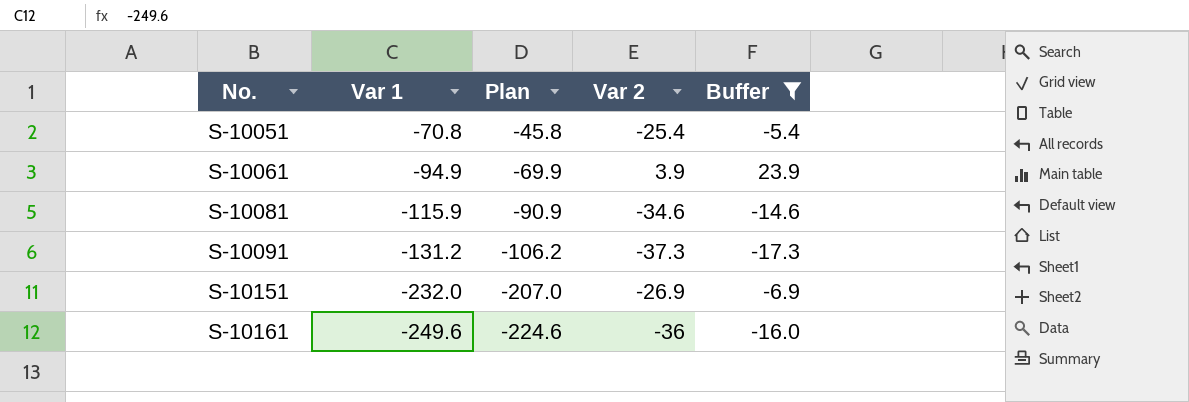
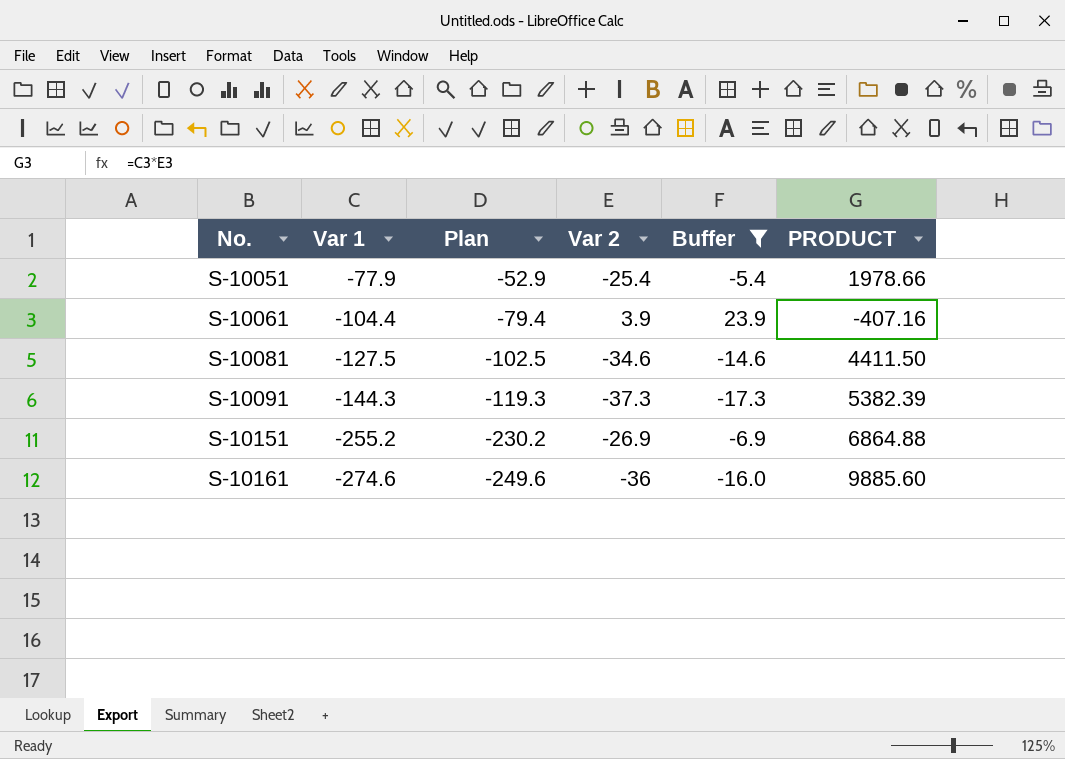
column PRODUCT | formula: none -> [Var 1] * [Var 2]
S-10051 | Var 1: -70.8 -> -77.9
S-10051 | Plan: -45.8 -> -52.9
S-10061 | Var 1: -94.9 -> -104.4
S-10061 | Plan: -69.9 -> -79.4
S-10081 | Var 1: -115.9 -> -127.5
S-10081 | Plan: -90.9 -> -102.5
S-10091 | Var 1: -131.2 -> -144.3
S-10091 | Plan: -106.2 -> -119.3
S-10151 | Var 1: -232.0 -> -255.2
S-10151 | Plan: -207.0 -> -230.2
S-10161 | Var 1: -249.6 -> -274.6
S-10161 | Plan: -224.6 -> -249.6

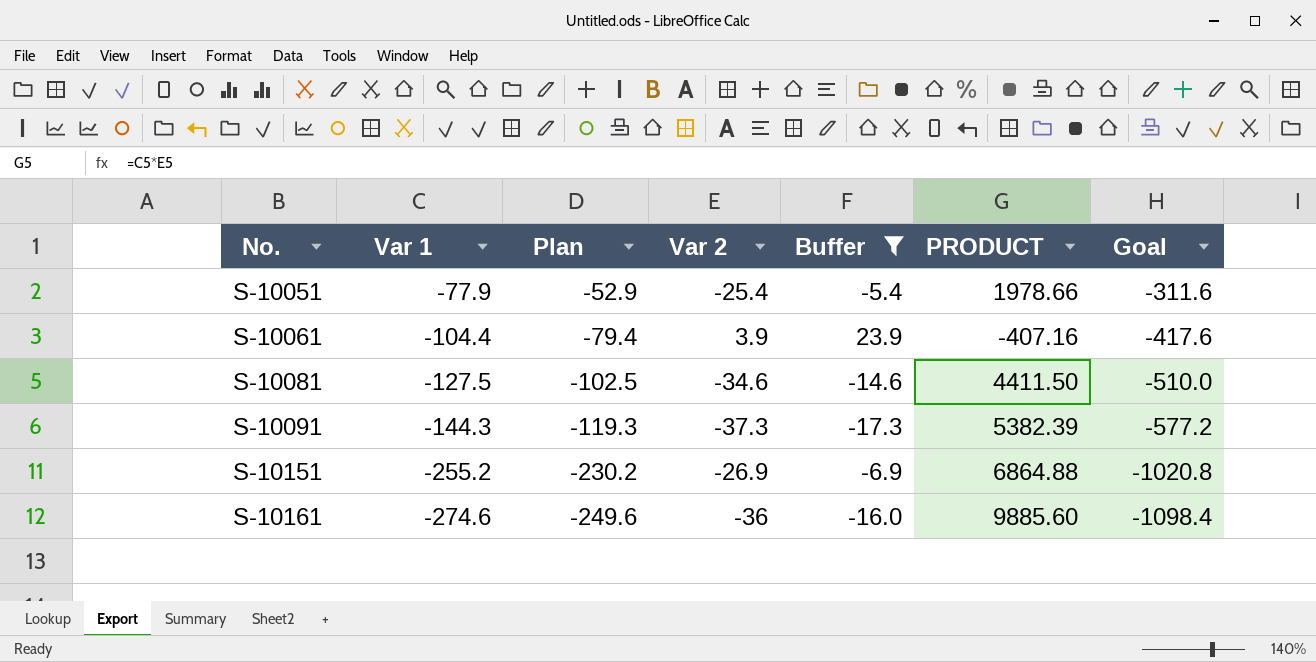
column Goal | formula: none -> [Var 1] * 4

